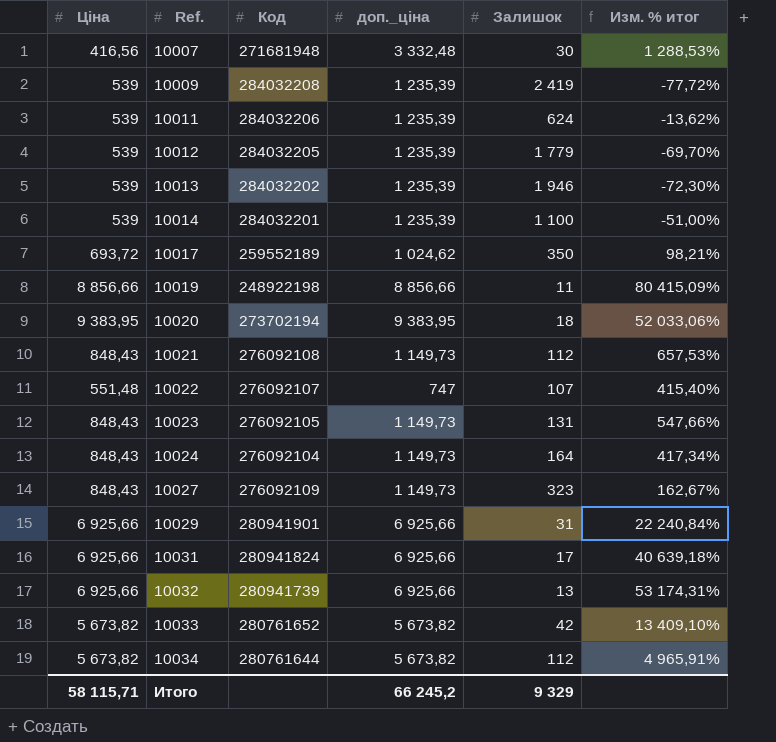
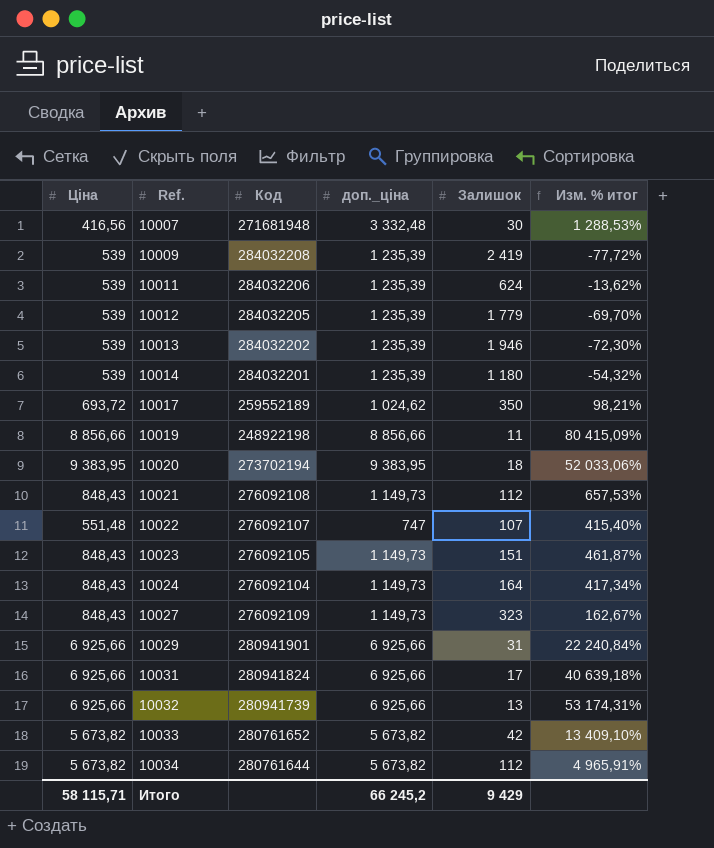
10014 | Залишок: 1 100 -> 1 180
10014 | Изм. % итог: -51,00% -> -54,32%
10023 | Залишок: 131 -> 151
10023 | Изм. % итог: 547,66% -> 461,87%
Итого | Залишок: 9 329 -> 9 429

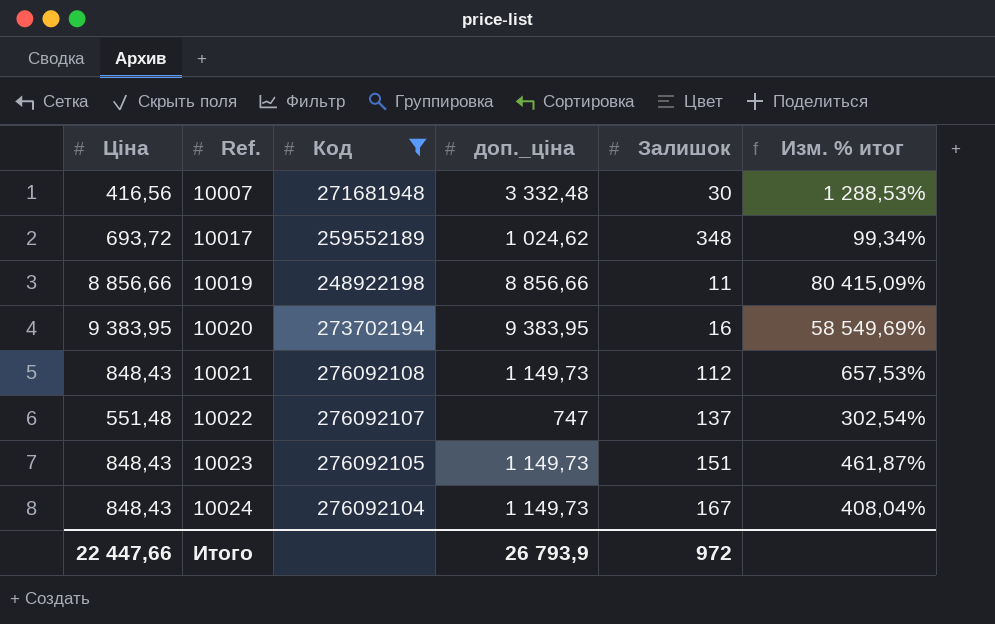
filter: none -> Код <= 276092108
10017 | Залишок: 350 -> 348
10017 | Изм. % итог: 98,21% -> 99,34%
10020 | Залишок: 18 -> 16
10020 | Изм. % итог: 52 033,06% -> 58 549,69%
10022 | Залишок: 107 -> 137
10022 | Изм. % итог: 415,40% -> 302,54%
10024 | Залишок: 164 -> 167
10024 | Изм. % итог: 417,34% -> 408,04%
Итого | Ціна: 58 115,71 -> 22 447,66
Итого | доп._ціна: 66 245,2 -> 26 793,9
Итого | Залишок: 9 429 -> 972

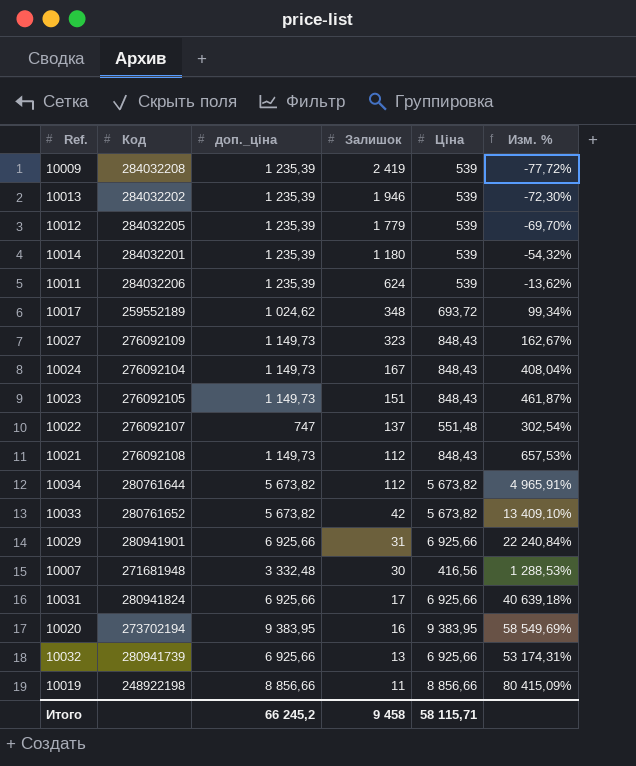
filter: Код <= 276092108 -> none
row order: Ref. ascending -> Залишок descending
column Ціна | position: 1 -> 5
column name: Изм. % итог -> Изм. %
Итого | доп._ціна: 26 793,9 -> 66 245,2
Итого | Залишок: 972 -> 9 458
Итого | Ціна: 22 447,66 -> 58 115,71

